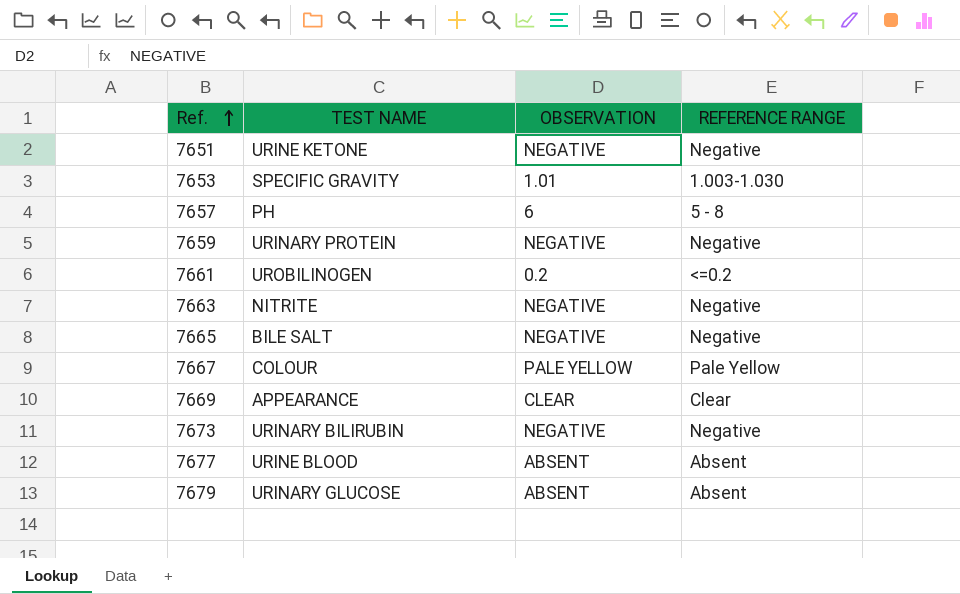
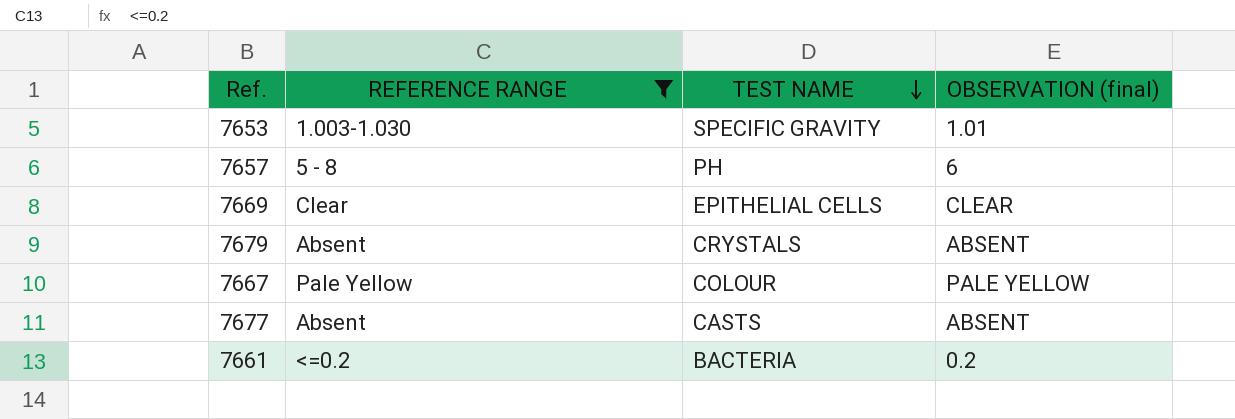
filter: none -> REFERENCE RANGE != Negative
row order: Ref. ascending -> TEST NAME descending
column REFERENCE RANGE | position: 4 -> 2
column name: OBSERVATION -> OBSERVATION (final)
7669 | TEST NAME: APPEARANCE -> EPITHELIAL CELLS
7679 | TEST NAME: URINARY GLUCOSE -> CRYSTALS
7677 | TEST NAME: URINE BLOOD -> CASTS
7661 | TEST NAME: UROBILINOGEN -> BACTERIA

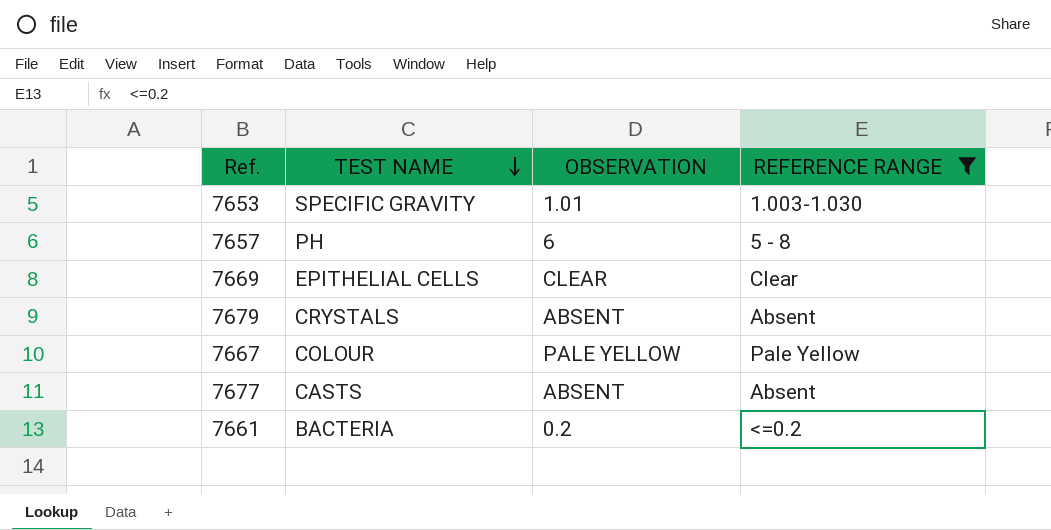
column name: OBSERVATION (final) -> OBSERVATION
column REFERENCE RANGE | position: 2 -> 4

